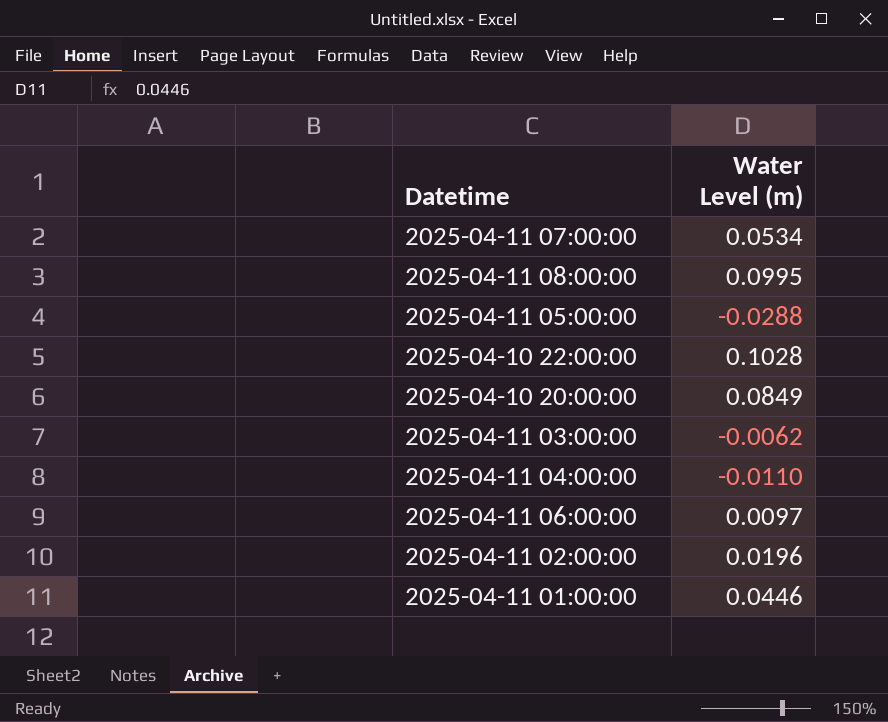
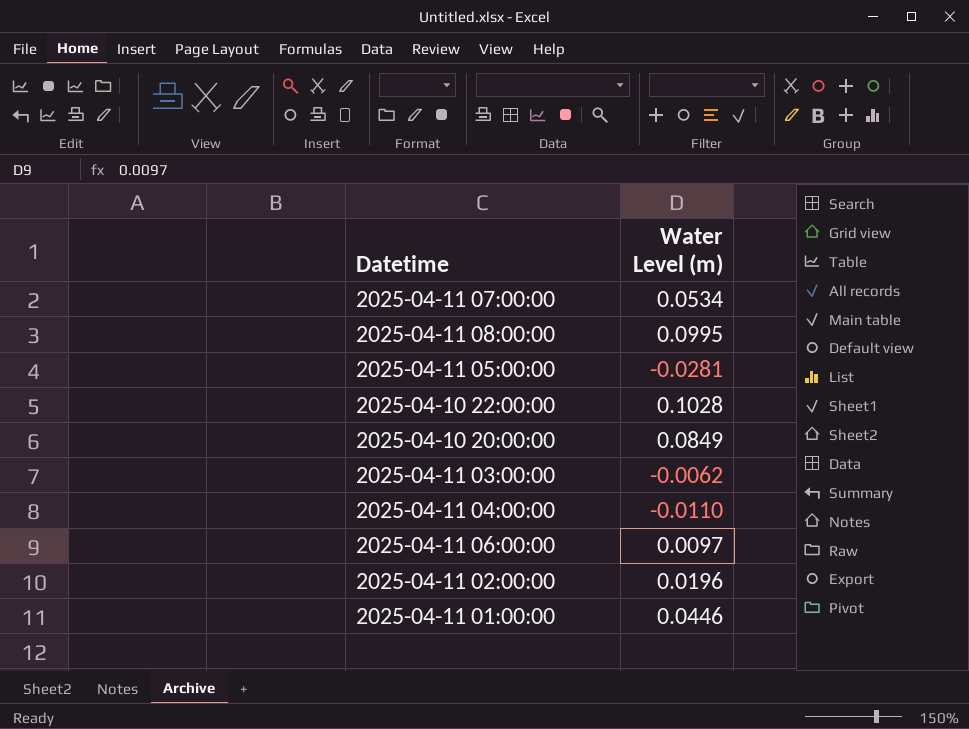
2025-04-11 05:00:00 | Water Level (m): -0.0288 -> -0.0281

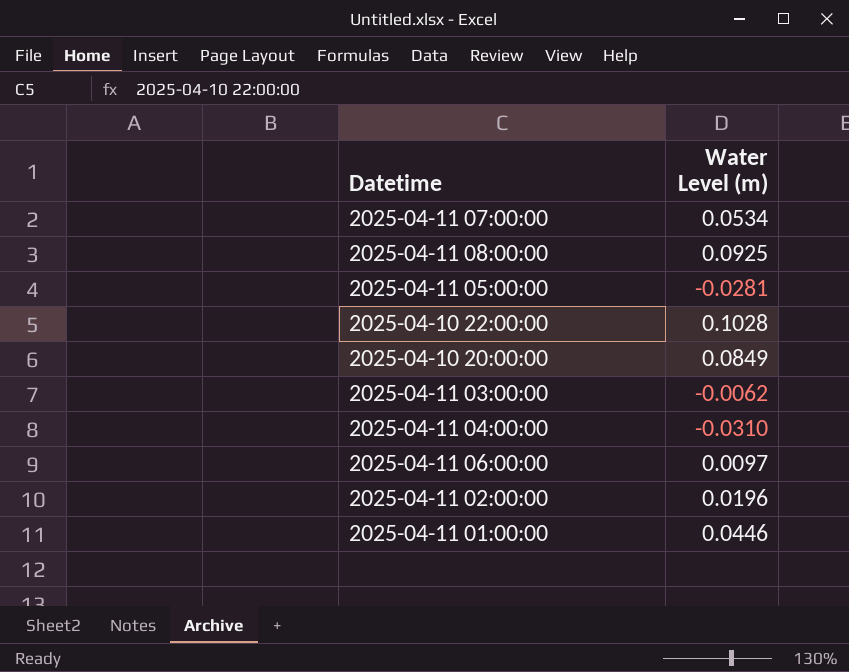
2025-04-11 08:00:00 | Water Level (m): 0.0995 -> 0.0925
2025-04-11 04:00:00 | Water Level (m): -0.0110 -> -0.0310

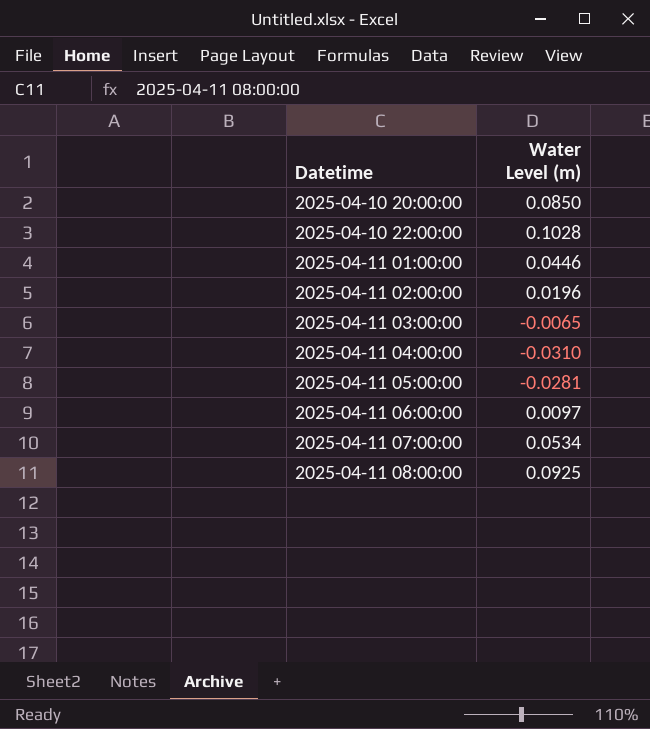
row order: none -> Datetime ascending
2025-04-10 20:00:00 | Water Level (m): 0.0849 -> 0.0850
2025-04-11 03:00:00 | Water Level (m): -0.0062 -> -0.0065

